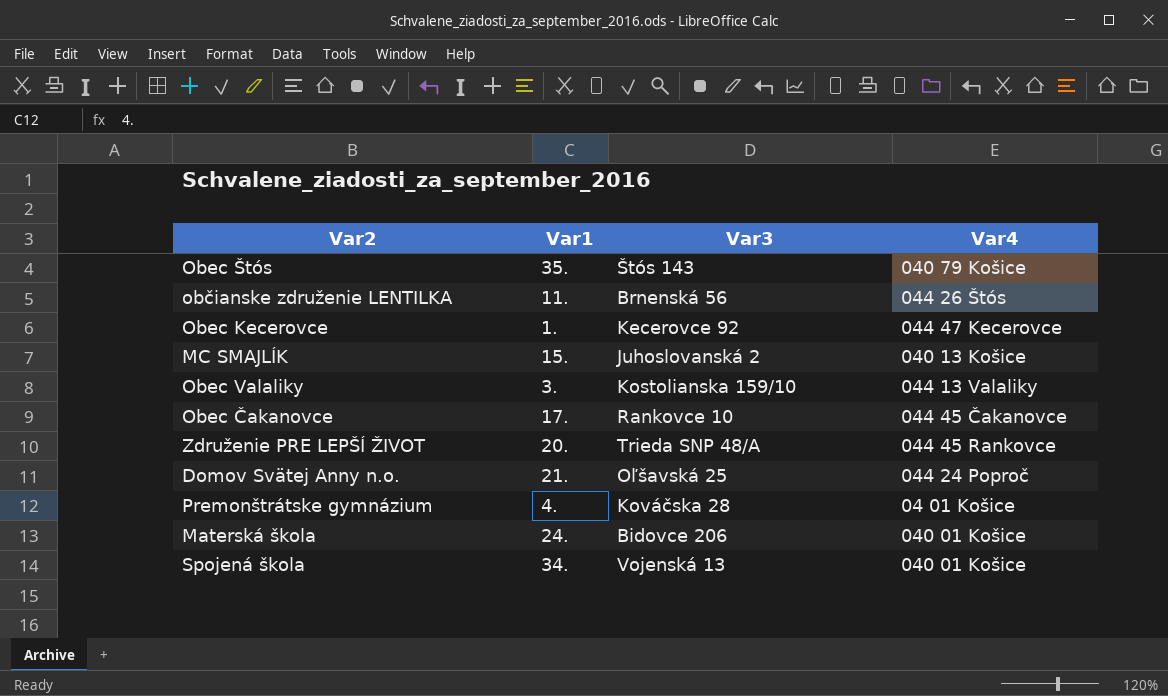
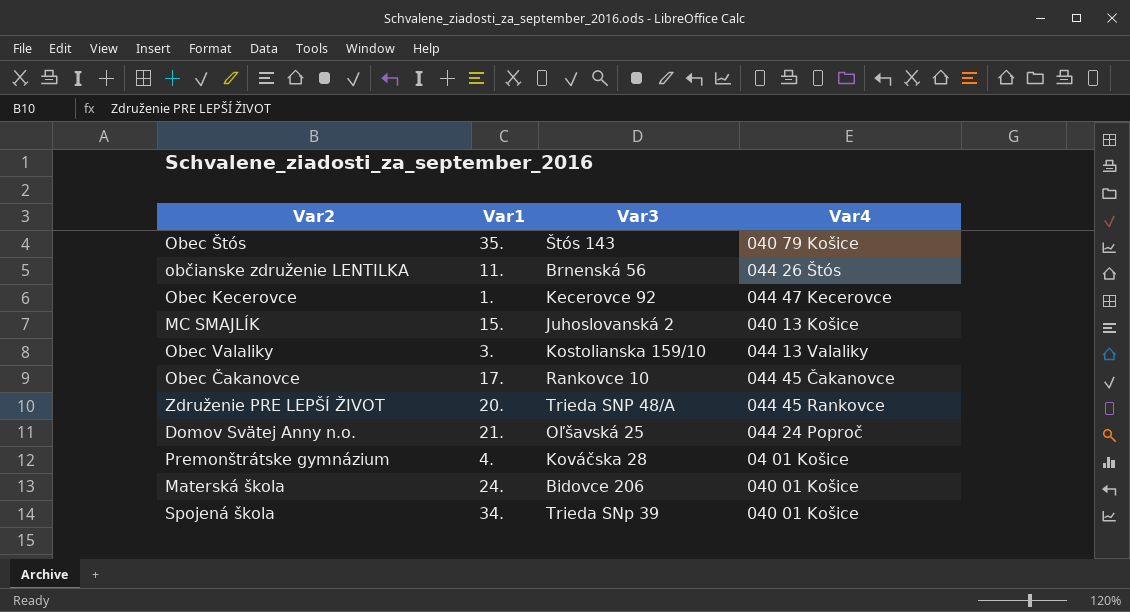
Spojená škola | Var3: Vojenská 13 -> Trieda SNp 39

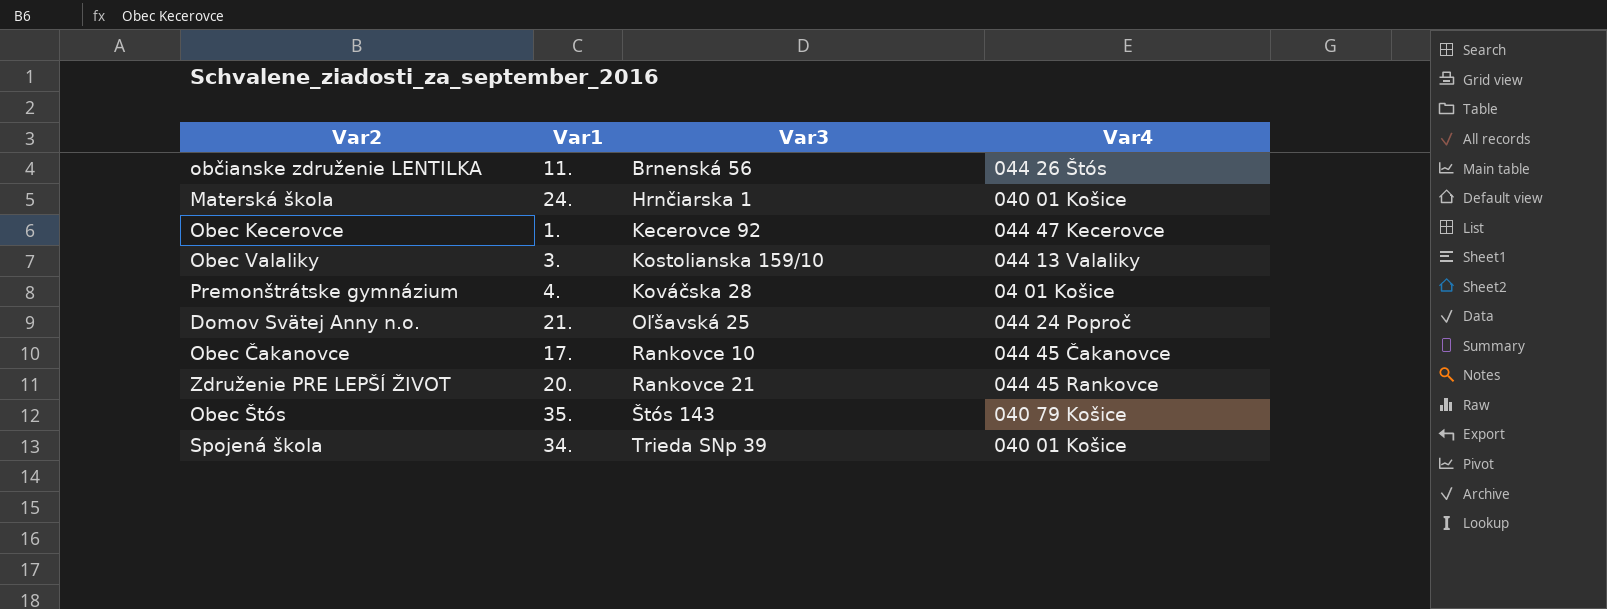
row order: none -> Var3 ascending
row MC SMAJLÍK: 15. | Juhoslovanská 2 | 040 13 Košice -> none
Materská škola | Var3: Bidovce 206 -> Hrnčiarska 1
Združenie PRE LEPŠÍ ŽIVOT | Var3: Trieda SNP 48/A -> Rankovce 21

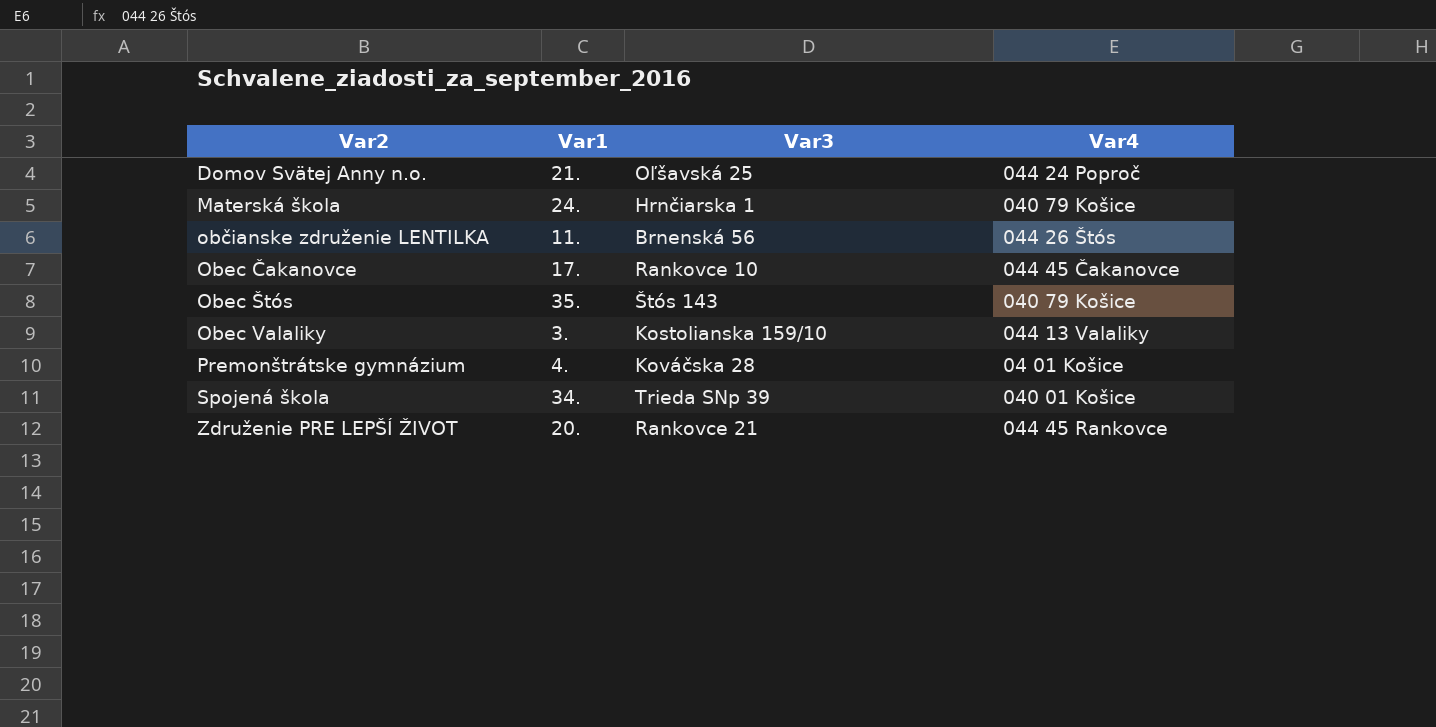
row order: Var3 ascending -> Var2 ascending
row Obec Kecerovce: 1. | Kecerovce 92 | 044 47 Kecerovce -> none
Materská škola | Var4: 040 01 Košice -> 040 79 Košice

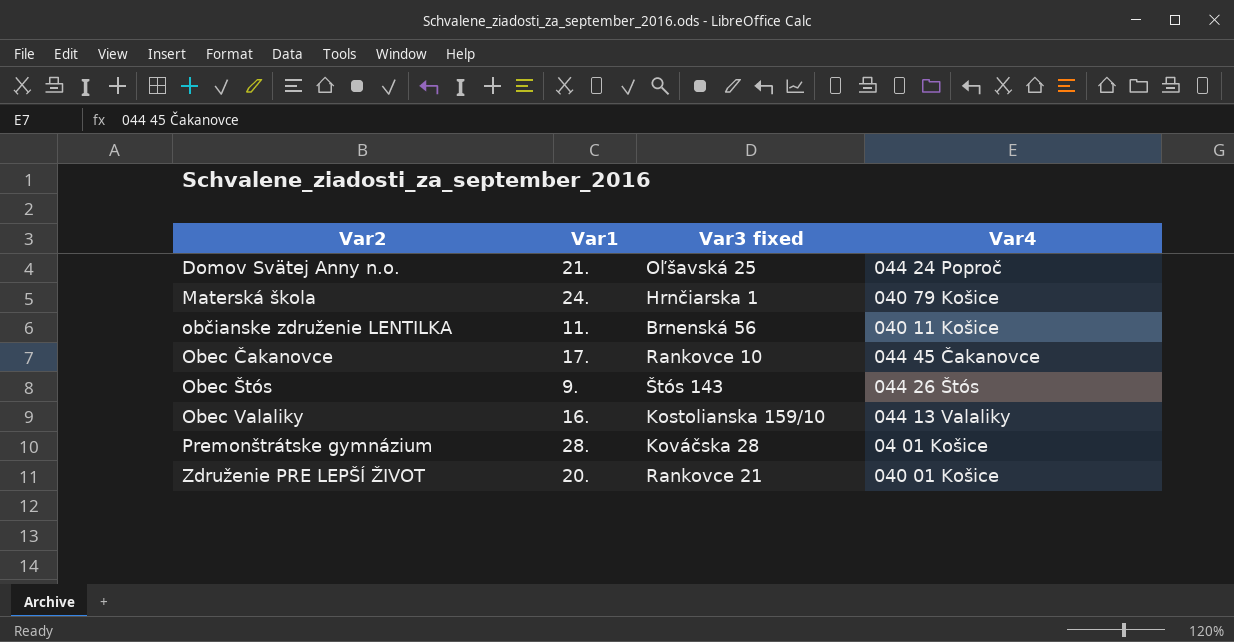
column name: Var3 -> Var3 fixed
row Spojená škola: 34. | Trieda SNp 39 | 040 01 Košice -> none
občianske združenie LENTILKA | Var4: 044 26 Štós -> 040 11 Košice
Obec Štós | Var1: 35. -> 9.
Obec Štós | Var4: 040 79 Košice -> 044 26 Štós
Obec Valaliky | Var1: 3. -> 16.
Premonštrátske gymnázium | Var1: 4. -> 28.
Združenie PRE LEPŠÍ ŽIVOT | Var4: 044 45 Rankovce -> 040 01 Košice

